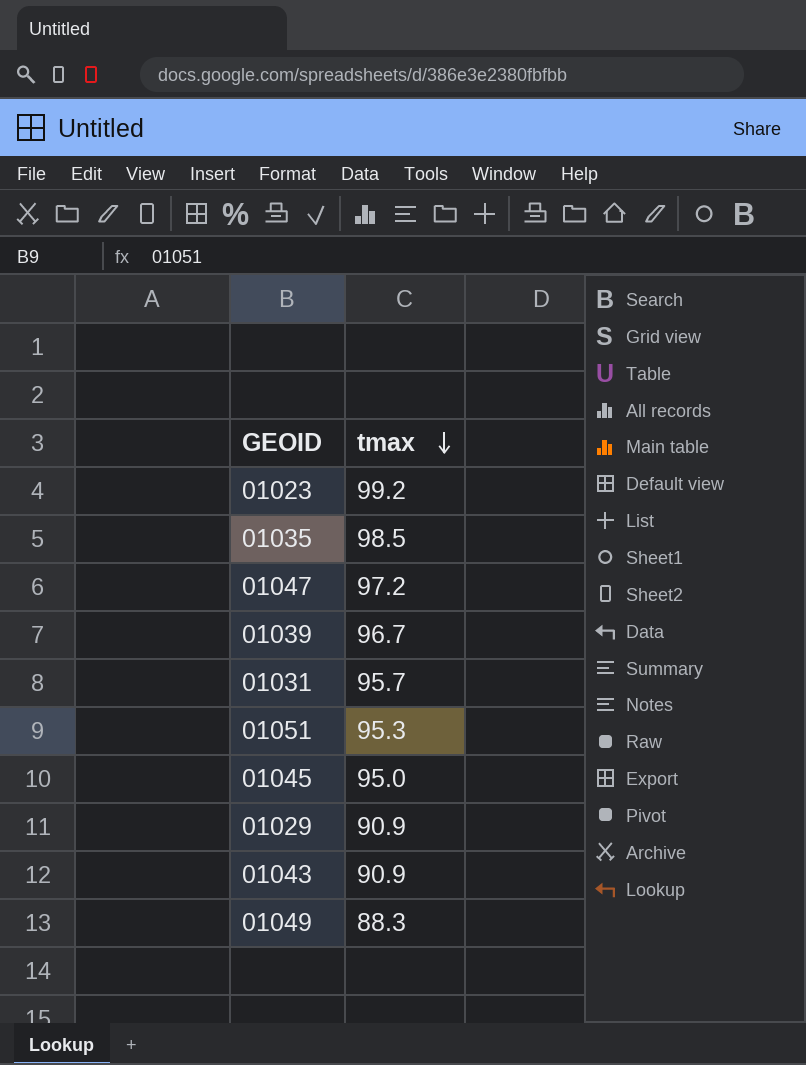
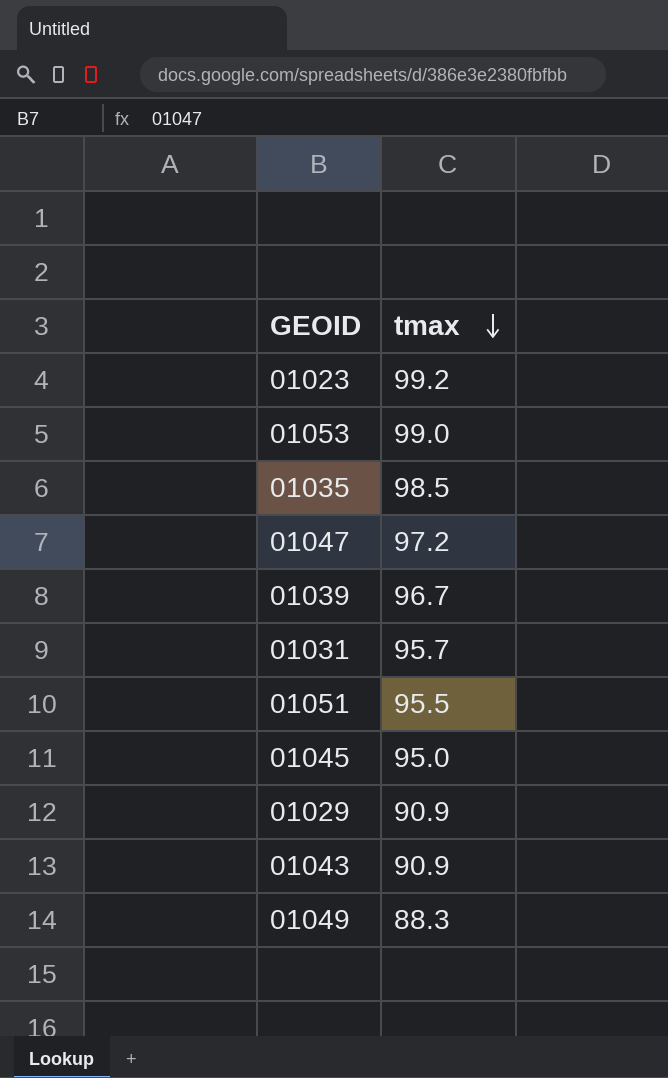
row 01053: none -> 99.0
01051 | tmax: 95.3 -> 95.5

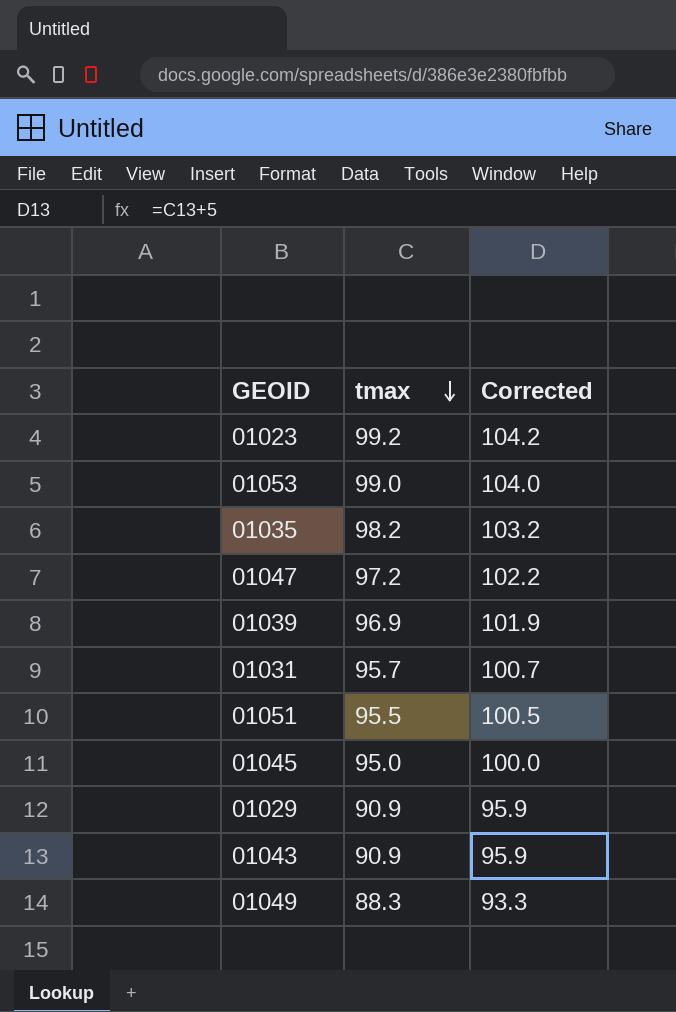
column Corrected | formula: none -> [tmax] + 5
01035 | tmax: 98.5 -> 98.2
01039 | tmax: 96.7 -> 96.9

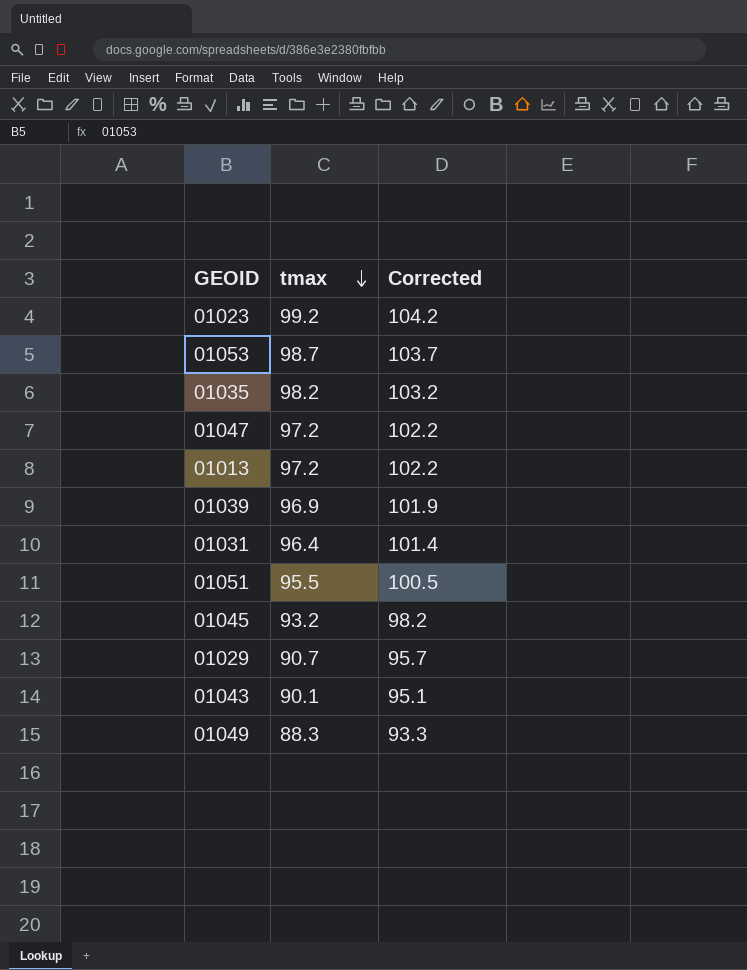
01053 | tmax: 99.0 -> 98.7
01053 | Corrected: 104.0 -> 103.7
row 01013: none -> 97.2 | 102.2
01031 | tmax: 95.7 -> 96.4
01031 | Corrected: 100.7 -> 101.4
01045 | tmax: 95.0 -> 93.2
01045 | Corrected: 100.0 -> 98.2
01029 | tmax: 90.9 -> 90.7
01029 | Corrected: 95.9 -> 95.7
01043 | tmax: 90.9 -> 90.1
01043 | Corrected: 95.9 -> 95.1

